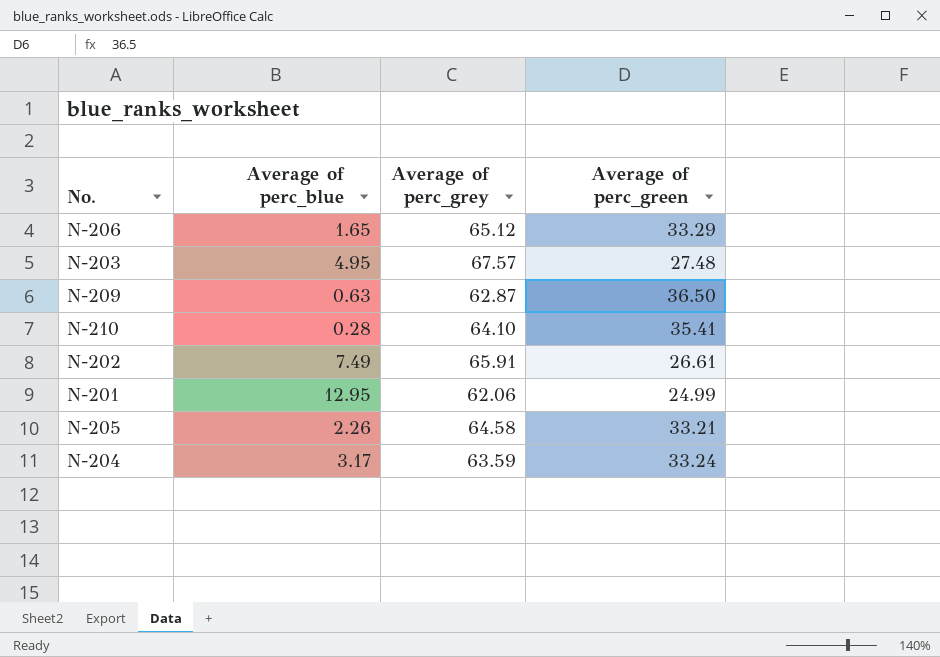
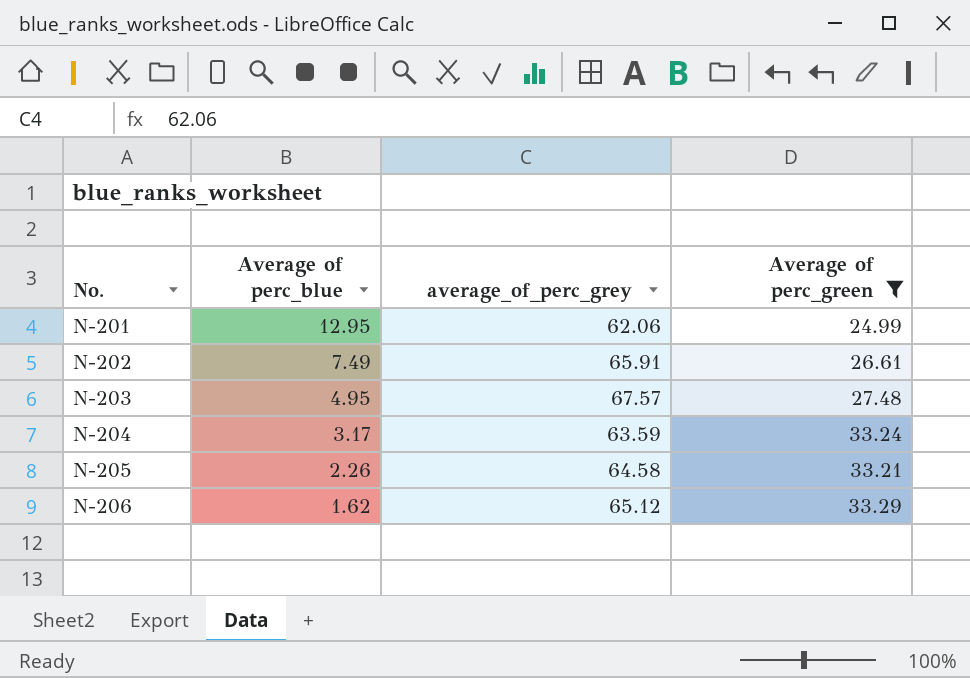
filter: none -> Average of perc_green <= 33.29
row order: none -> No. ascending
column name: Average of perc_grey -> average_of_perc_grey
N-206 | Average of perc_blue: 1.65 -> 1.62

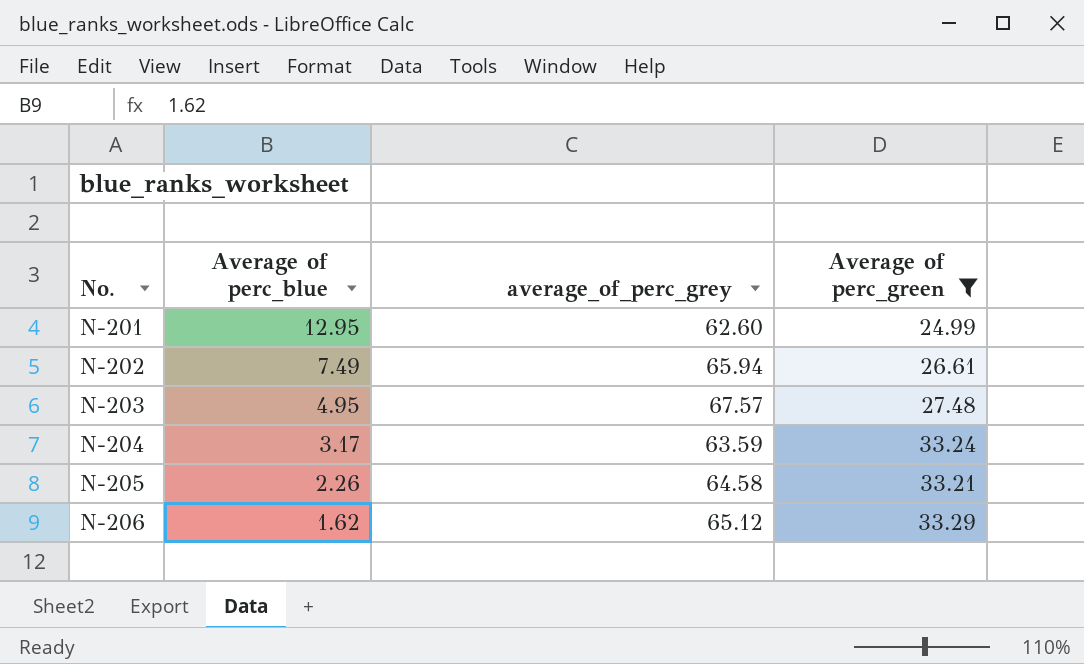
N-201 | average_of_perc_grey: 62.06 -> 62.60
N-202 | average_of_perc_grey: 65.91 -> 65.94

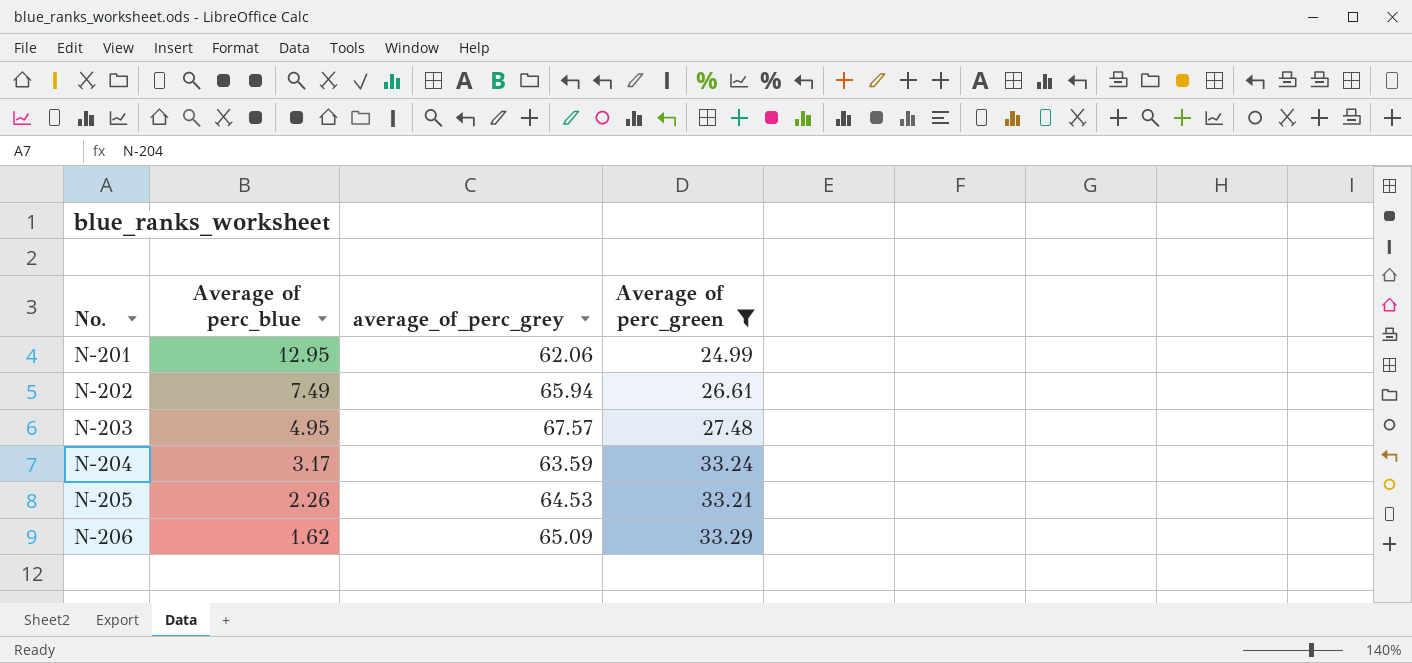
N-201 | average_of_perc_grey: 62.60 -> 62.06
N-205 | average_of_perc_grey: 64.58 -> 64.53
N-206 | average_of_perc_grey: 65.12 -> 65.09

